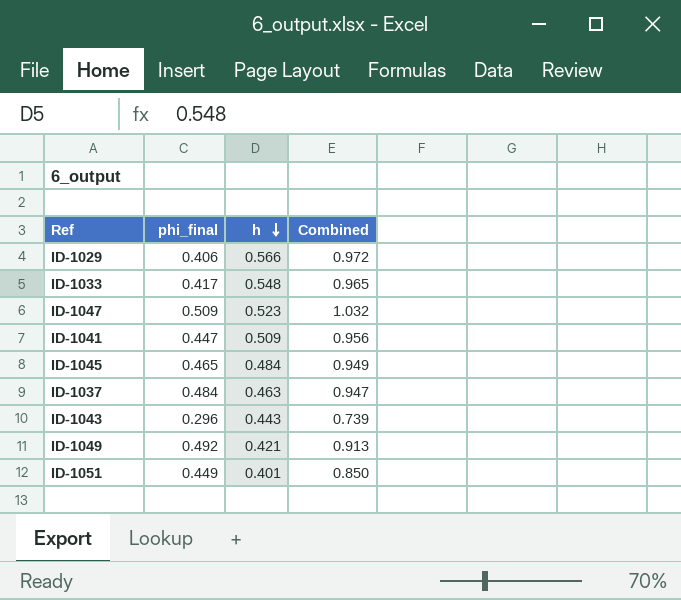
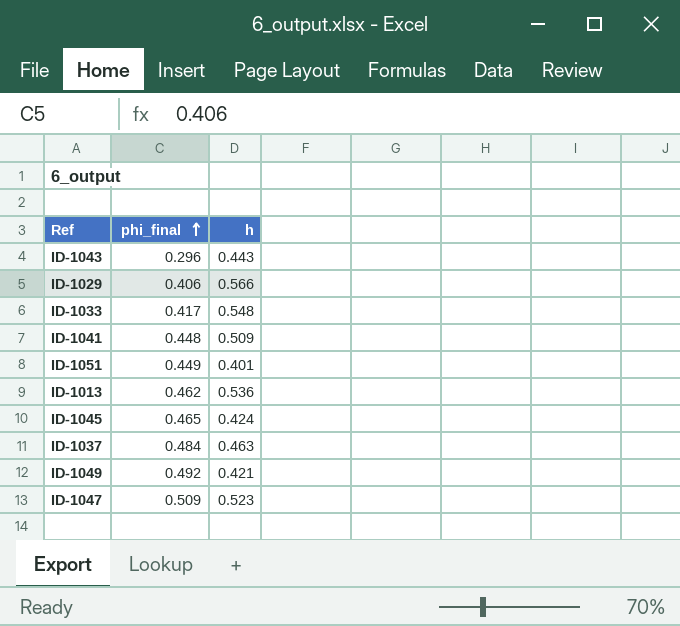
row order: h descending -> phi_final ascending
column Combined | formula: [phi_final] + [h] -> none
ID-1041 | phi_final: 0.447 -> 0.448
row ID-1013: none -> 0.462 | 0.536
ID-1045 | h: 0.484 -> 0.424

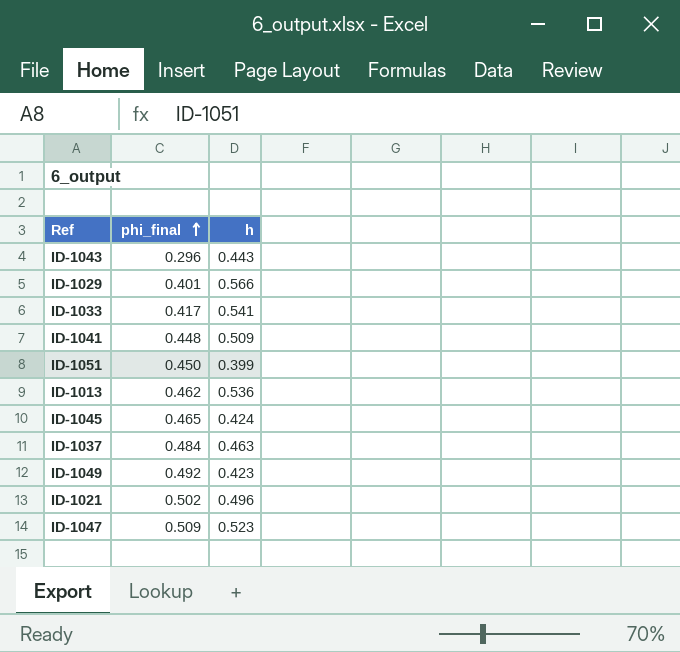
ID-1029 | phi_final: 0.406 -> 0.401
ID-1033 | h: 0.548 -> 0.541
ID-1051 | phi_final: 0.449 -> 0.450
ID-1051 | h: 0.401 -> 0.399
ID-1049 | h: 0.421 -> 0.423
row ID-1021: none -> 0.502 | 0.496

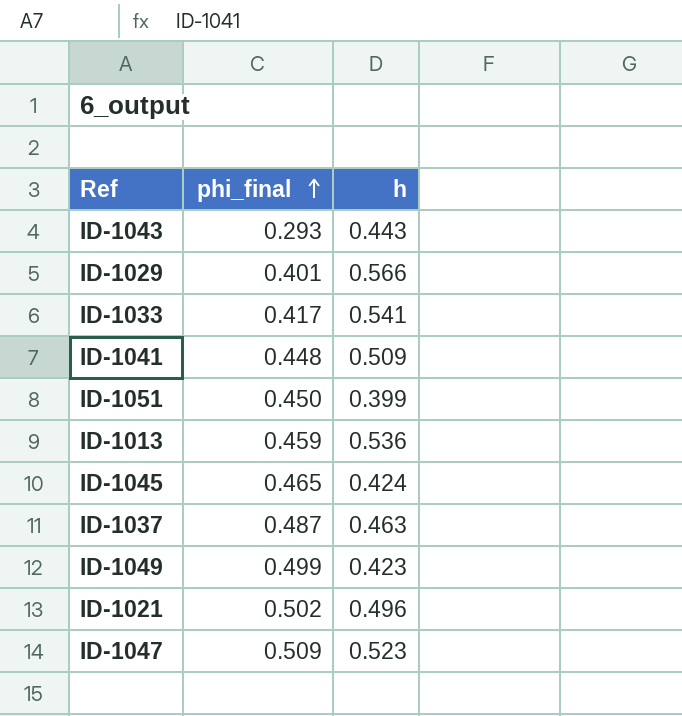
ID-1043 | phi_final: 0.296 -> 0.293
ID-1013 | phi_final: 0.462 -> 0.459
ID-1037 | phi_final: 0.484 -> 0.487
ID-1049 | phi_final: 0.492 -> 0.499

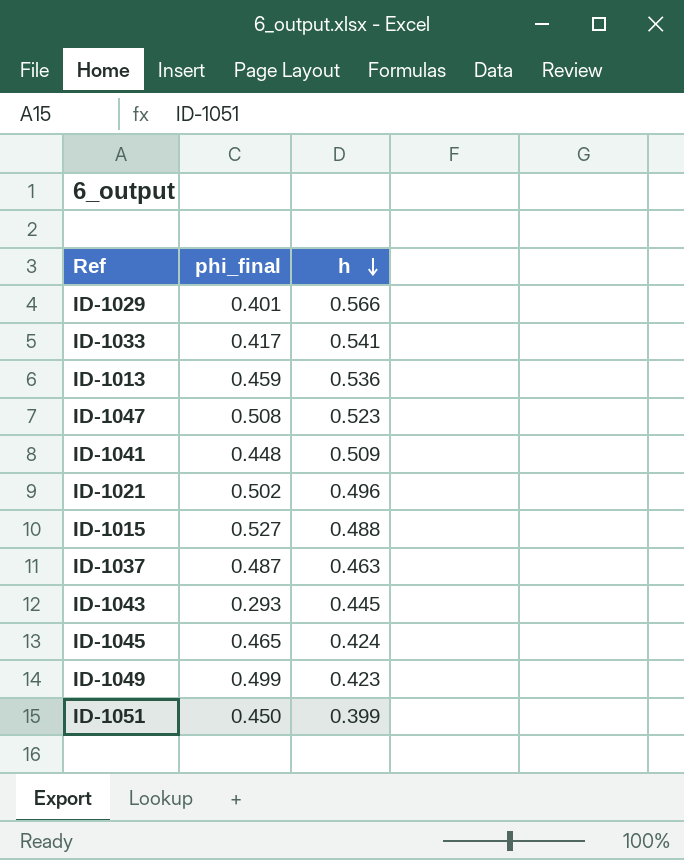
row order: phi_final ascending -> h descending
ID-1047 | phi_final: 0.509 -> 0.508
row ID-1015: none -> 0.527 | 0.488
ID-1043 | h: 0.443 -> 0.445

